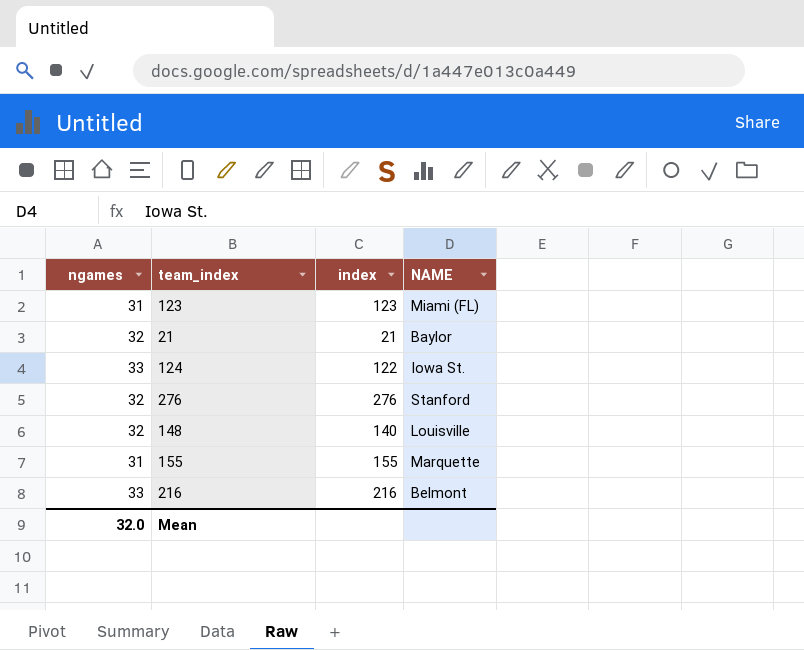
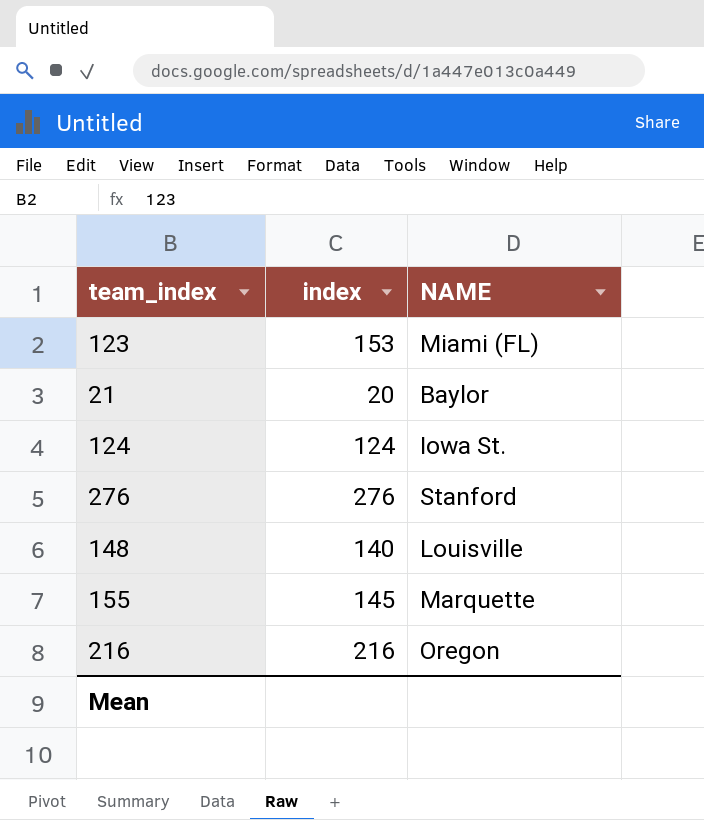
column ngames | position: 1 -> none
123 | index: 123 -> 153
21 | index: 21 -> 20
124 | index: 122 -> 124
155 | index: 155 -> 145
216 | NAME: Belmont -> Oregon

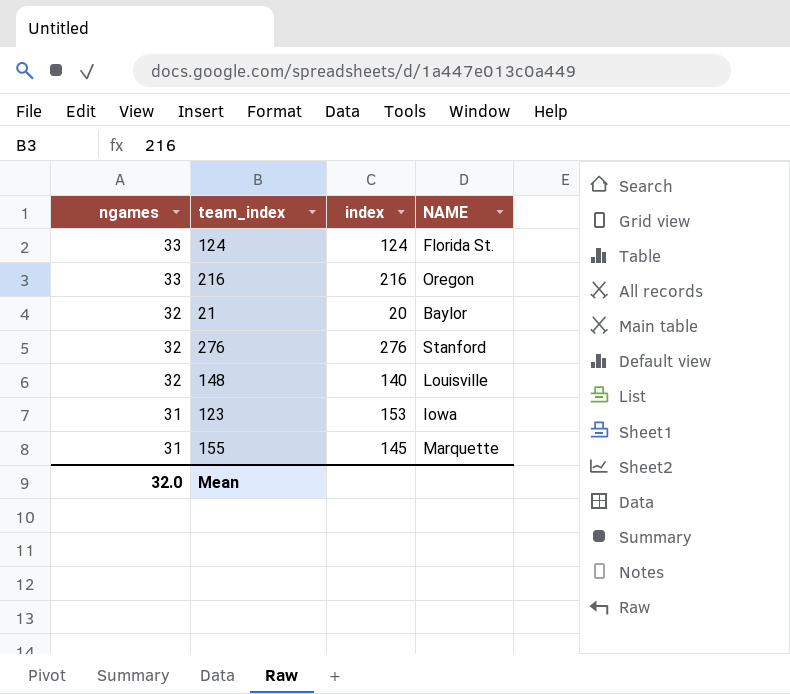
row order: none -> ngames descending
column ngames | position: none -> 1
124 | NAME: Iowa St. -> Florida St.
123 | NAME: Miami (FL) -> Iowa

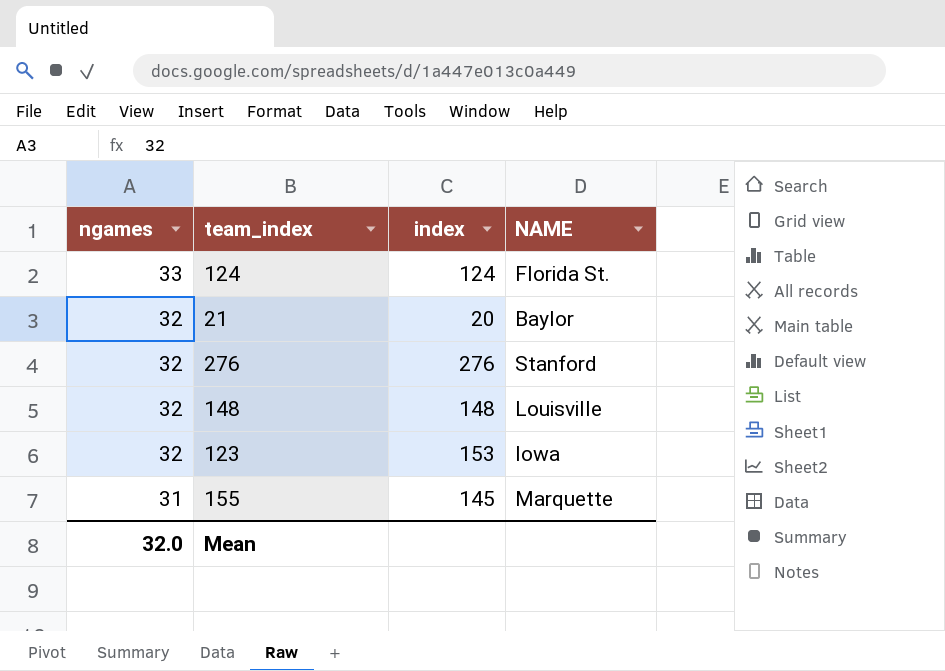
row 216: 33 | 216 | Oregon -> none
148 | index: 140 -> 148
123 | ngames: 31 -> 32

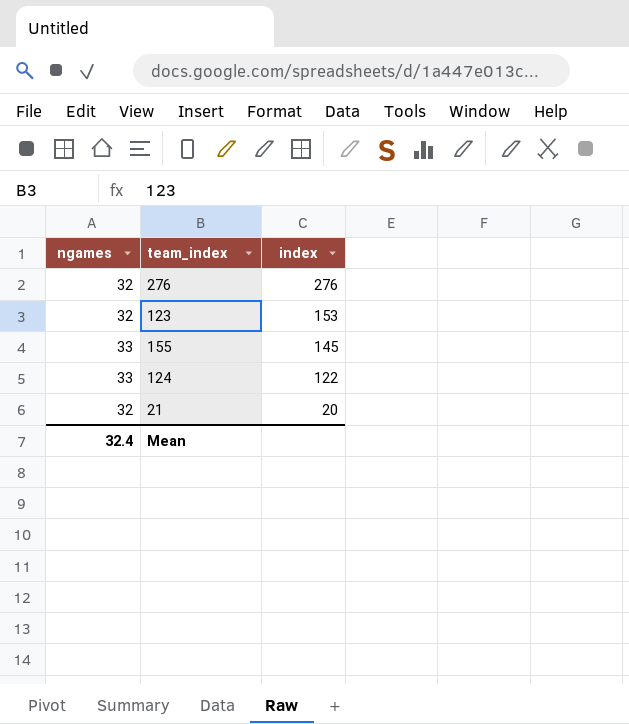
row order: ngames descending -> index descending
column NAME | position: 4 -> none
row 148: 32 | 148 | Louisville -> none
155 | ngames: 31 -> 33
124 | index: 124 -> 122
Mean | ngames: 32.0 -> 32.4

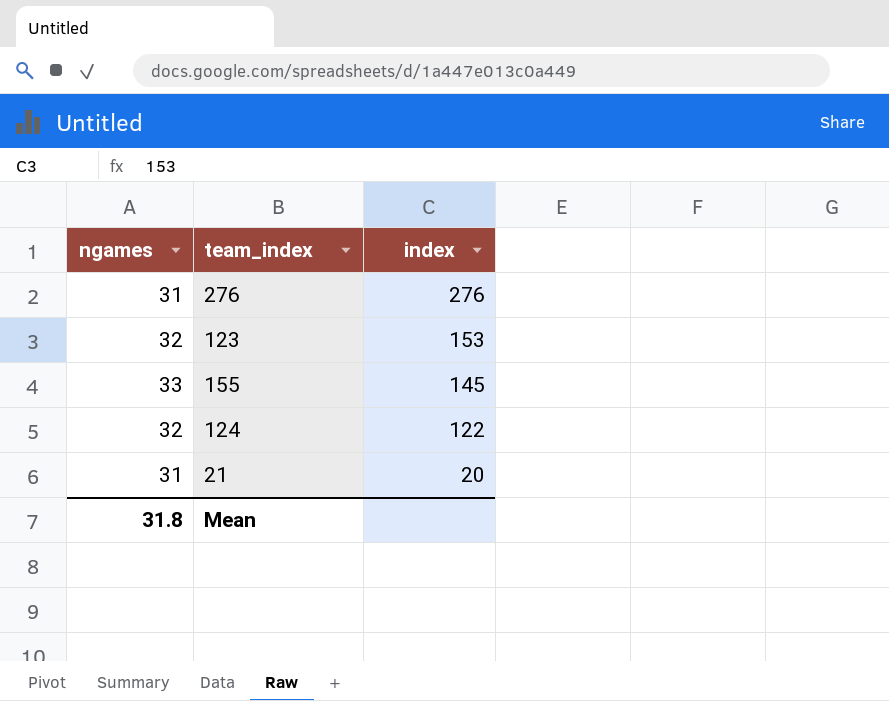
276 | ngames: 32 -> 31
124 | ngames: 33 -> 32
21 | ngames: 32 -> 31
Mean | ngames: 32.4 -> 31.8

